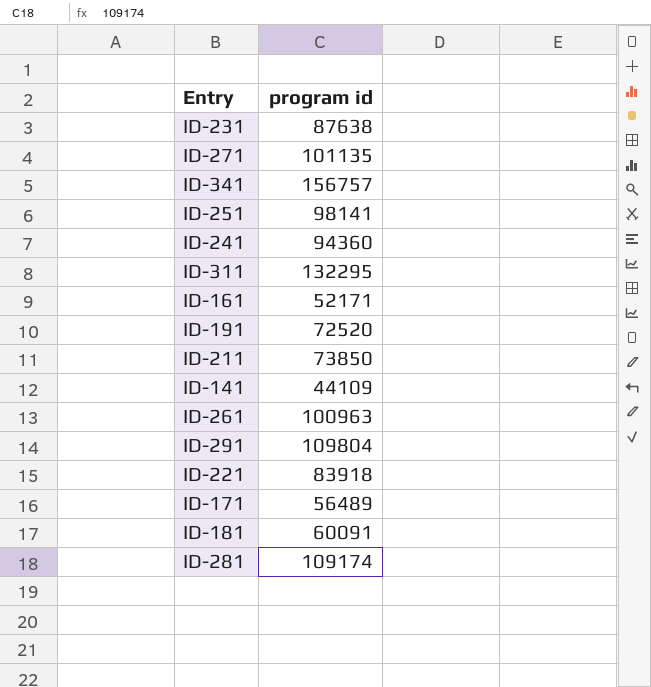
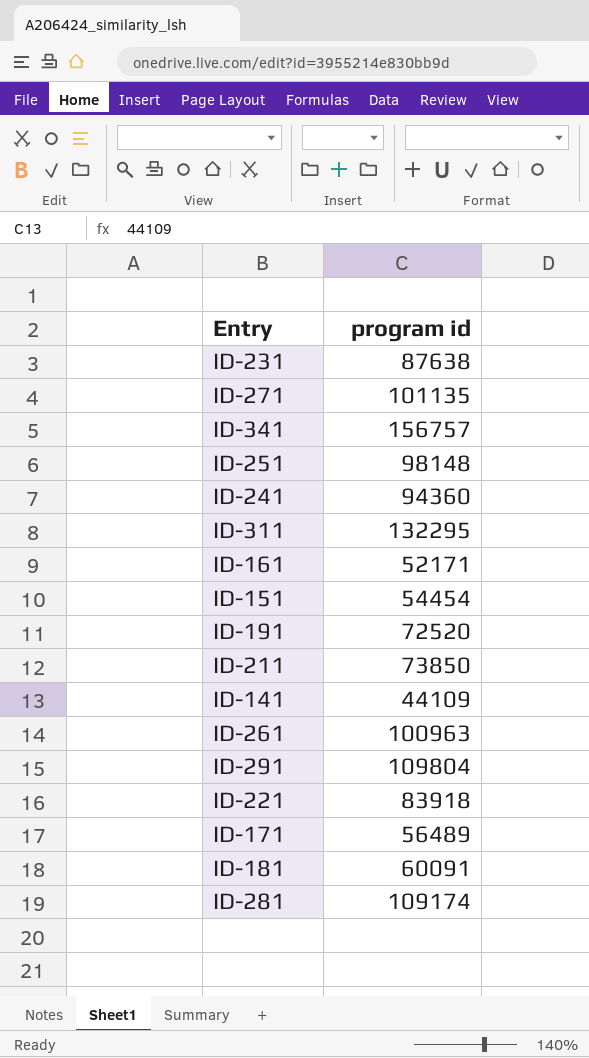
ID-251 | program id: 98141 -> 98148
row ID-151: none -> 54454

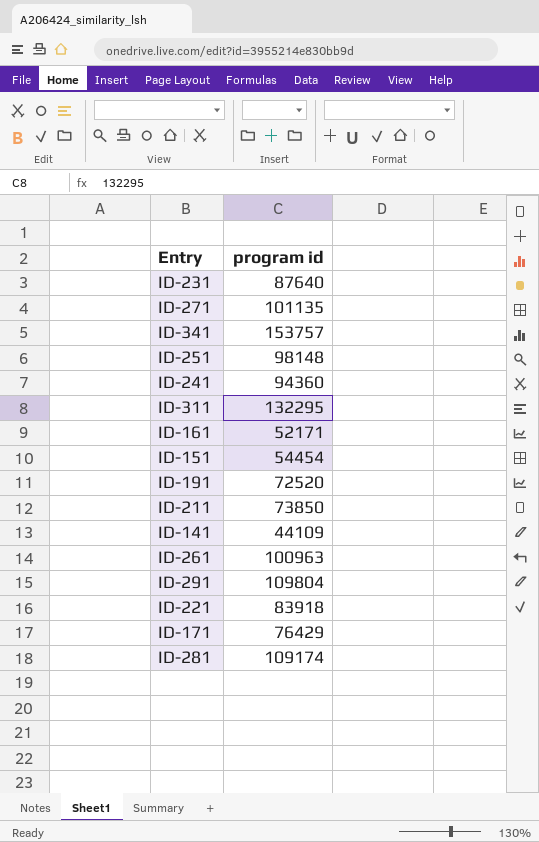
row ID-181: 60091 -> none
ID-231 | program id: 87638 -> 87640
ID-341 | program id: 156757 -> 153757
ID-171 | program id: 56489 -> 76429

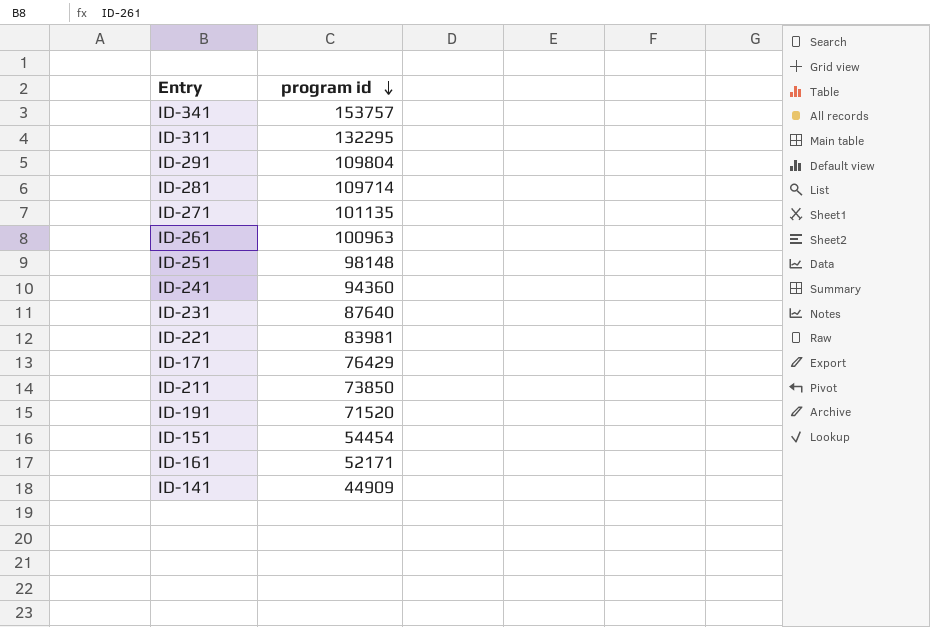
row order: none -> program id descending
ID-281 | program id: 109174 -> 109714
ID-221 | program id: 83918 -> 83981
ID-191 | program id: 72520 -> 71520
ID-141 | program id: 44109 -> 44909

